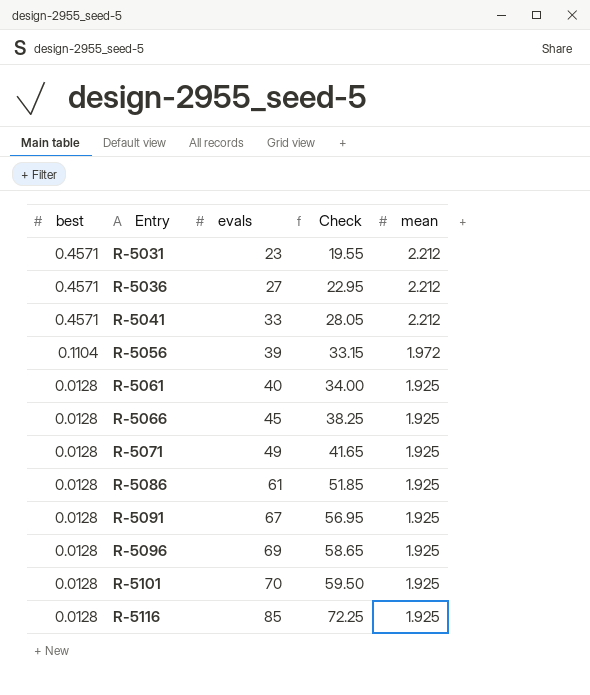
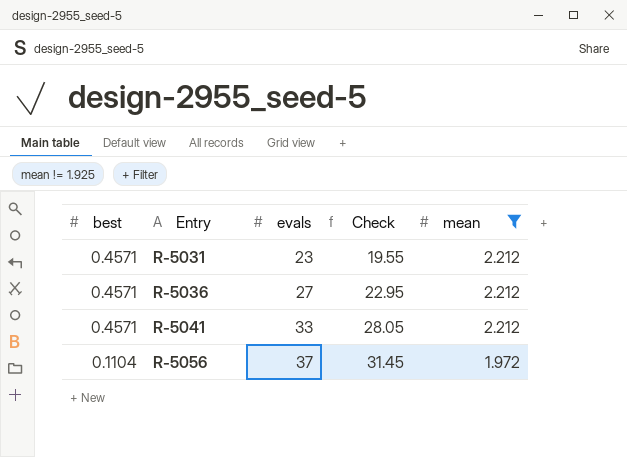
filter: none -> mean != 1.925
R-5056 | evals: 39 -> 37
R-5056 | Check: 33.15 -> 31.45

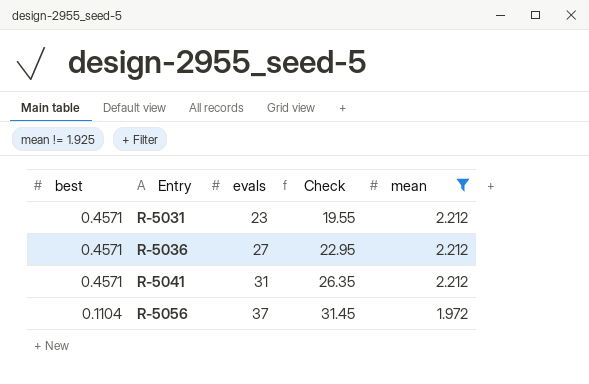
R-5041 | evals: 33 -> 31
R-5041 | Check: 28.05 -> 26.35

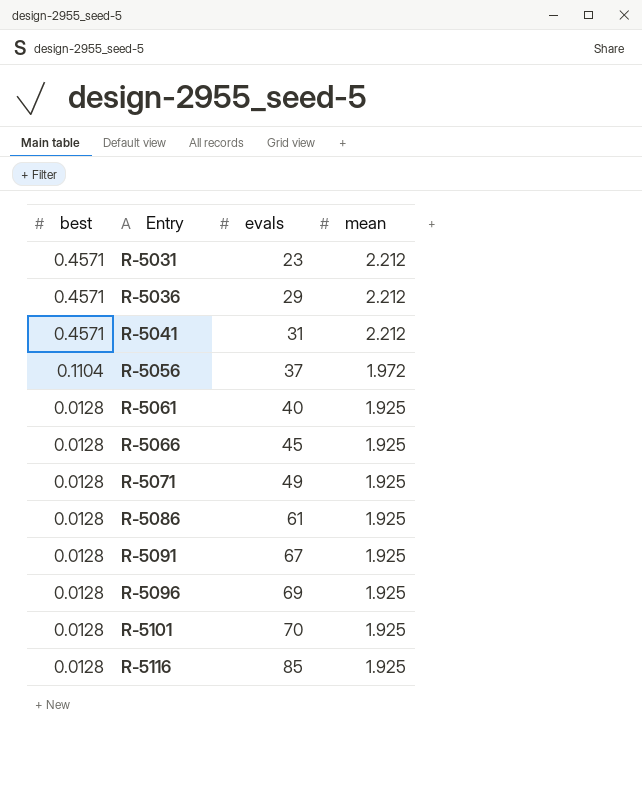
filter: mean != 1.925 -> none
column Check | formula: [evals] * 0.85 -> none
R-5036 | evals: 27 -> 29

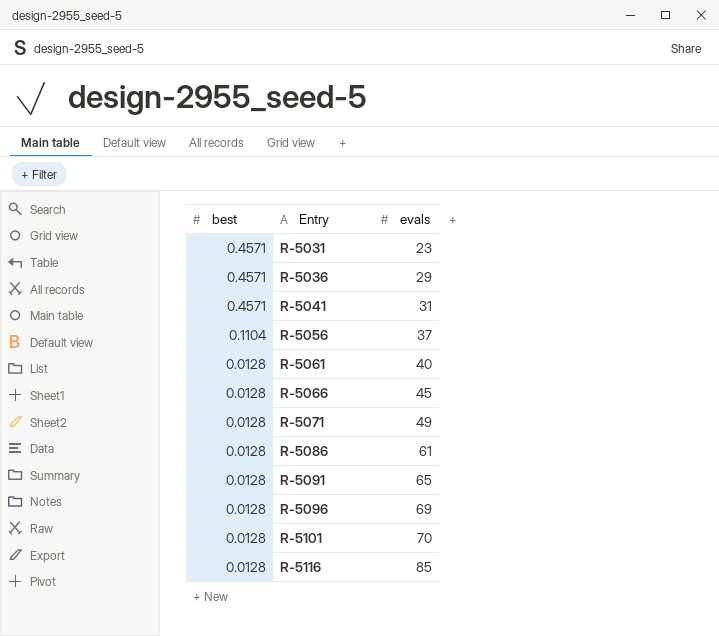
column mean | position: 4 -> none
R-5091 | evals: 67 -> 65

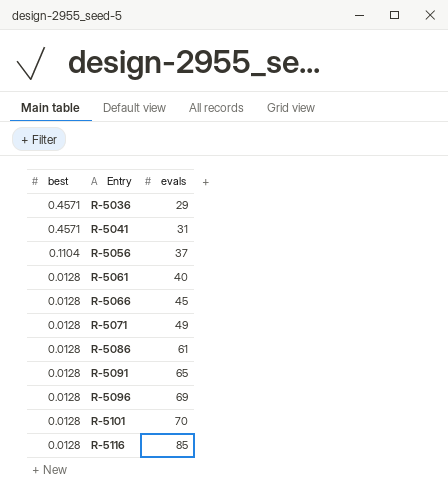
row R-5031: 0.4571 | 23 -> none

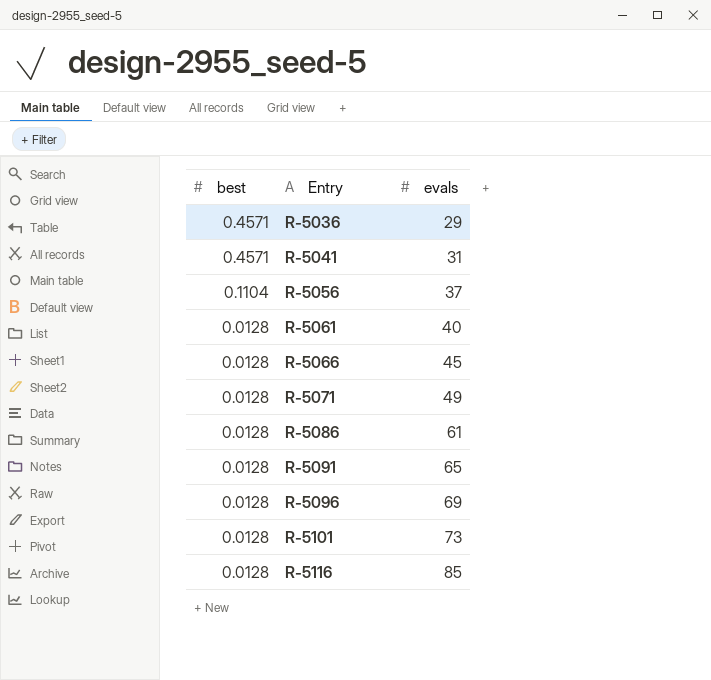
R-5101 | evals: 70 -> 73

